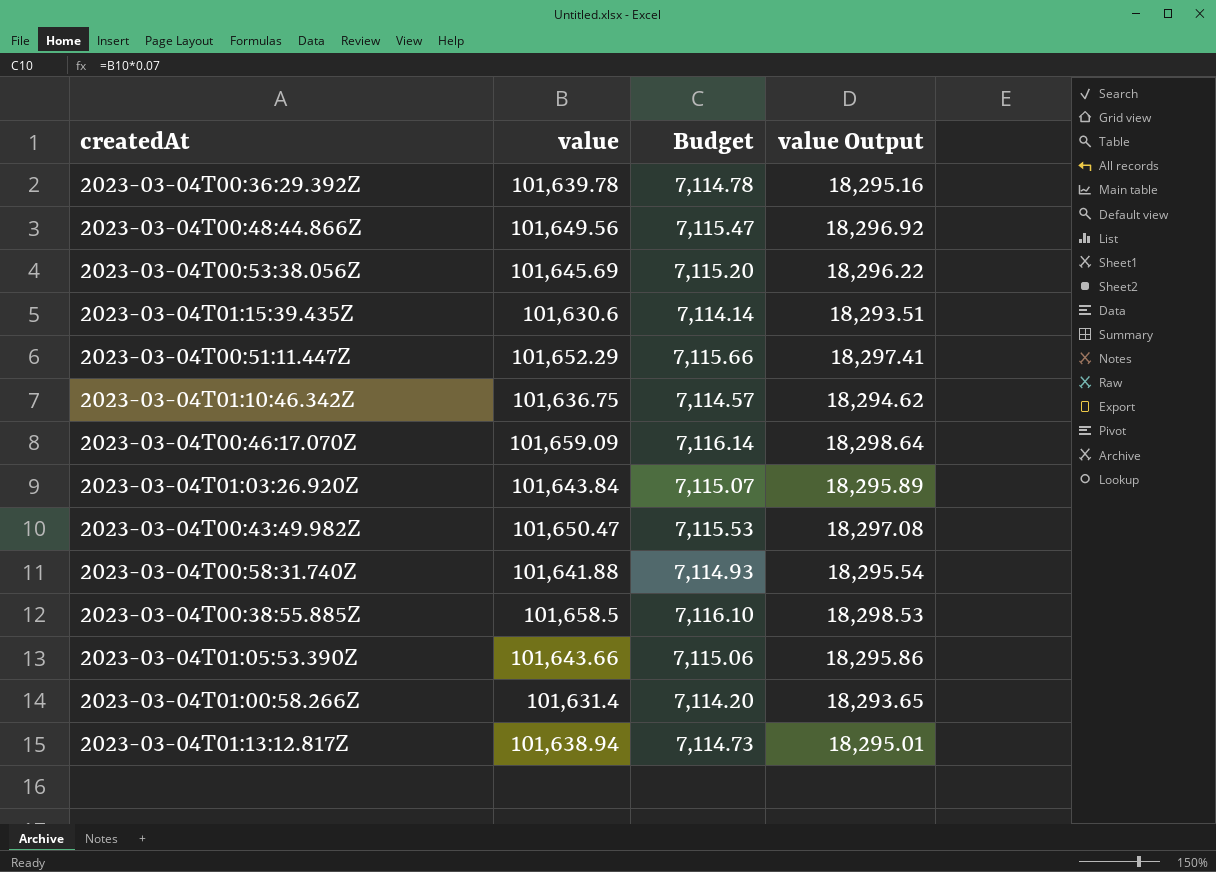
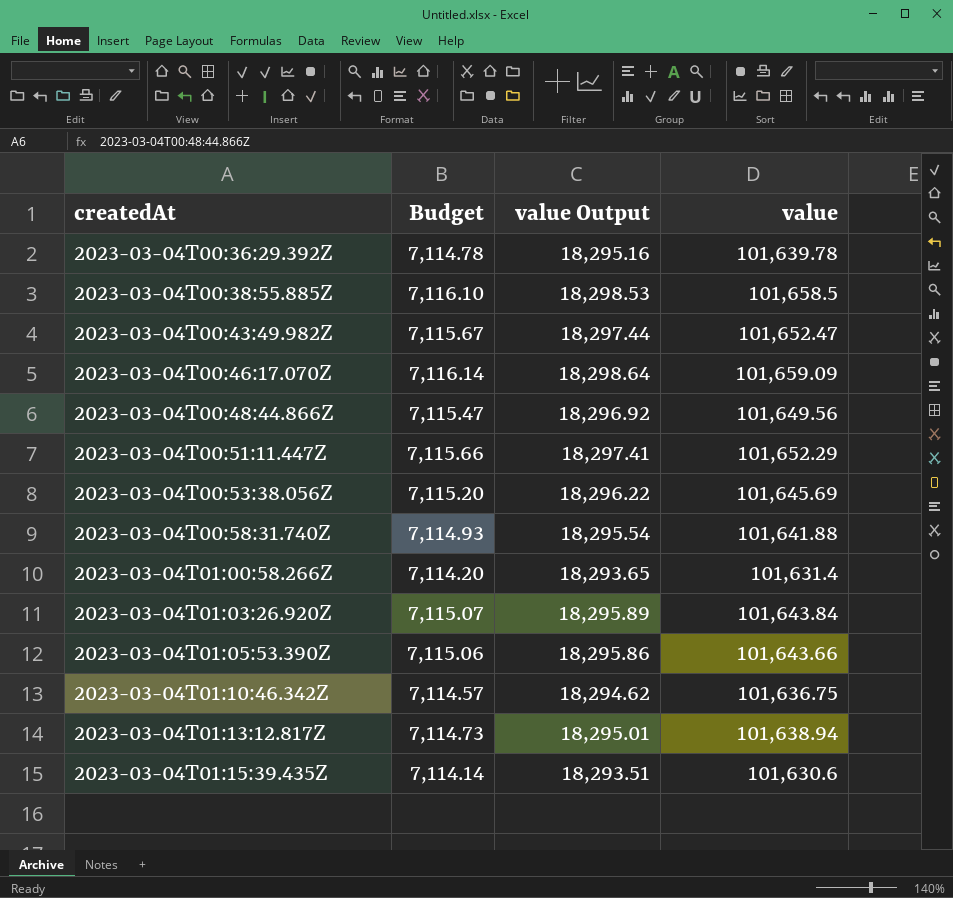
row order: none -> createdAt ascending
column value | position: 2 -> 4
2023-03-04T00:43:49.982Z | Budget: 7,115.53 -> 7,115.67
2023-03-04T00:43:49.982Z | value Output: 18,297.08 -> 18,297.44
2023-03-04T00:43:49.982Z | value: 101,650.47 -> 101,652.47

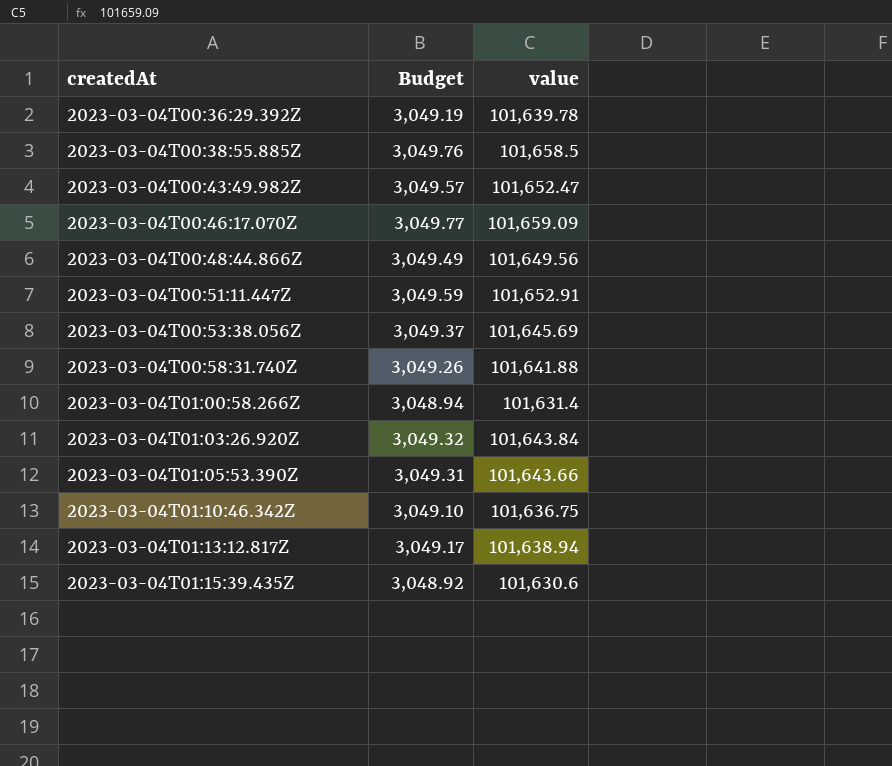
column value Output | formula: [value] * 0.18 -> none
column Budget | formula: [value] * 0.07 -> [value] * 0.03
2023-03-04T00:51:11.447Z | value: 101,652.29 -> 101,652.91

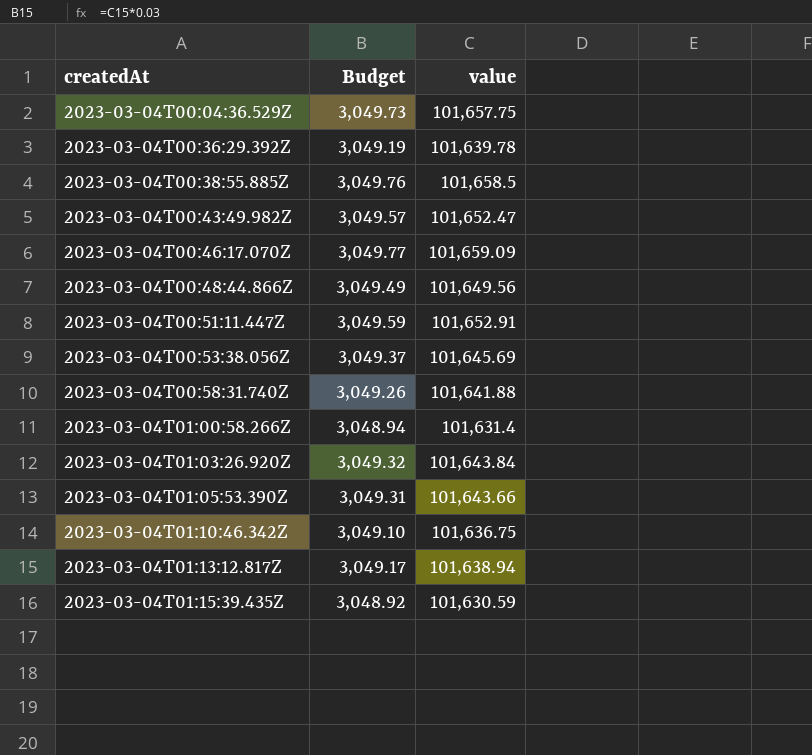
row 2023-03-04T00:04:36.529Z: none -> 3,049.73 | 101,657.75
2023-03-04T01:15:39.435Z | value: 101,630.6 -> 101,630.59

